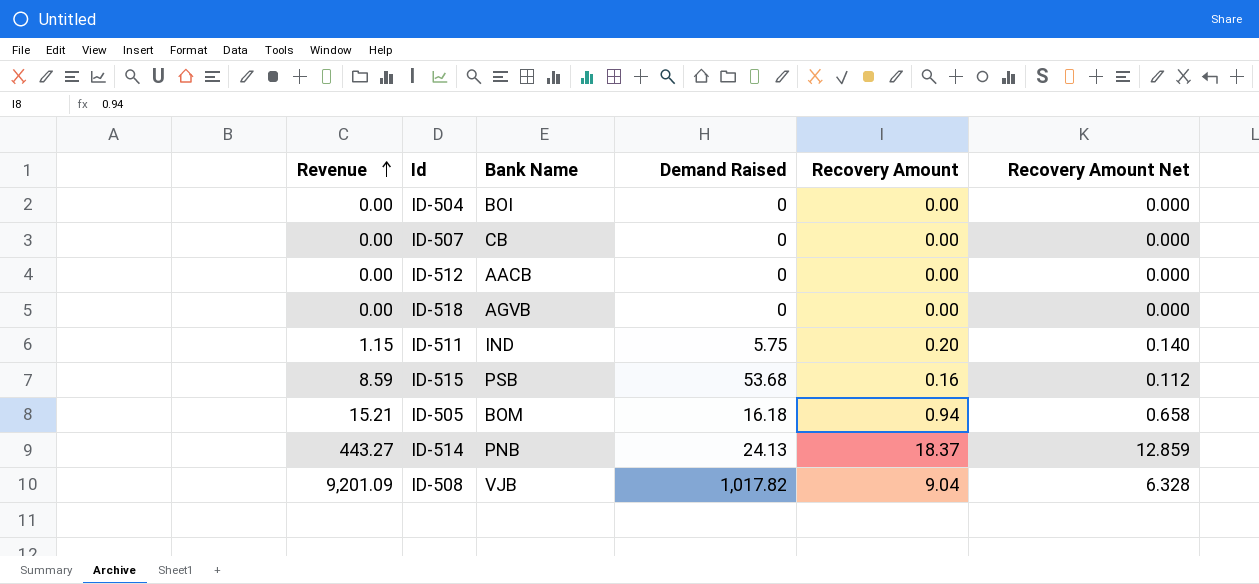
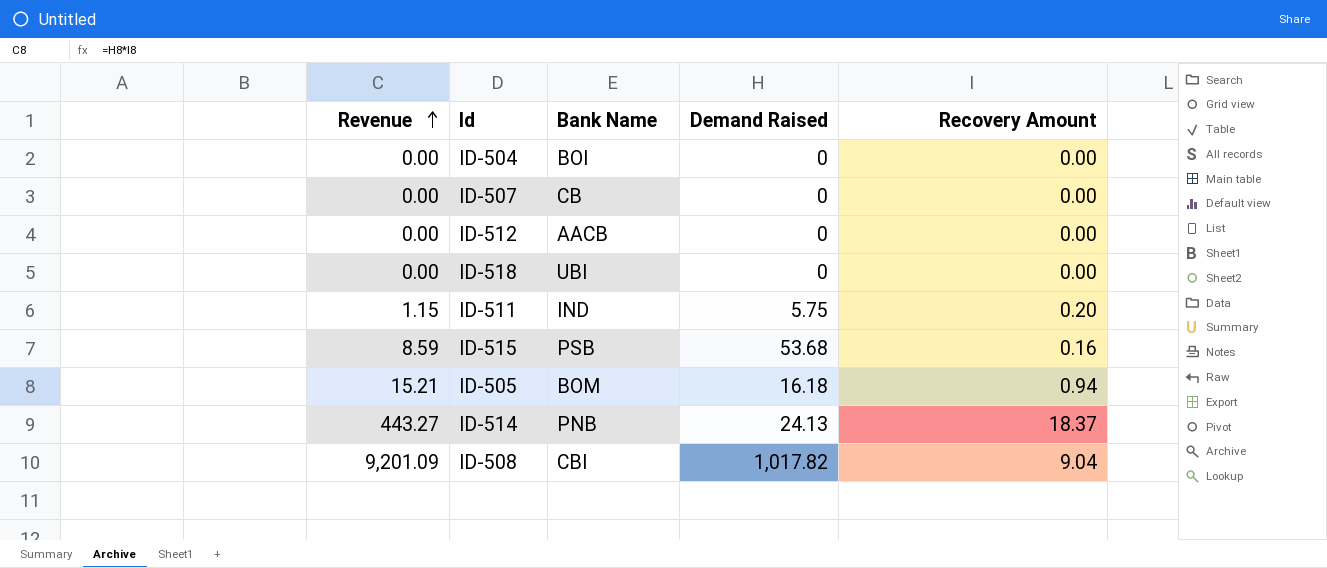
column Recovery Amount Net | formula: [Recovery Amount] * 0.7 -> none
ID-518 | Bank Name: AGVB -> UBI
ID-508 | Bank Name: VJB -> CBI

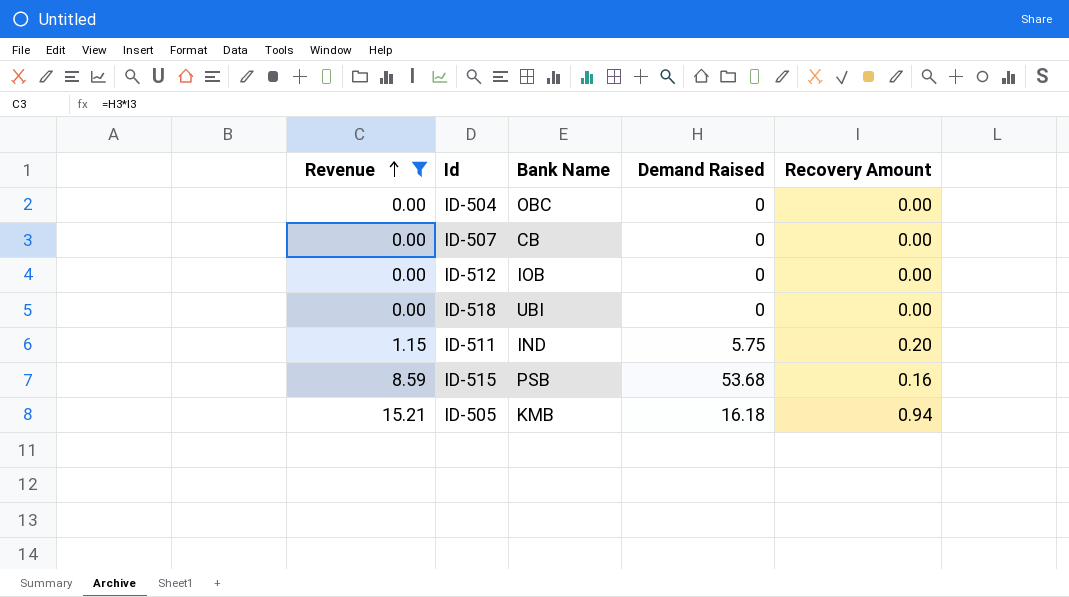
filter: none -> Revenue <= 15.21
ID-504 | Bank Name: BOI -> OBC
ID-512 | Bank Name: AACB -> IOB
ID-505 | Bank Name: BOM -> KMB

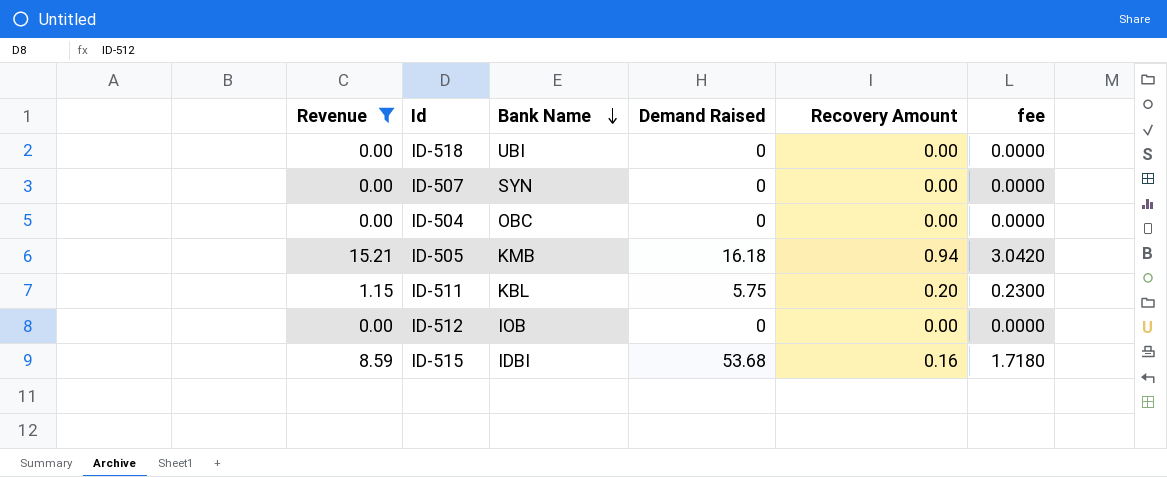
row order: Revenue ascending -> Bank Name descending
column fee | formula: none -> [Revenue] * 0.2
ID-507 | Bank Name: CB -> SYN
ID-511 | Bank Name: IND -> KBL
ID-515 | Bank Name: PSB -> IDBI

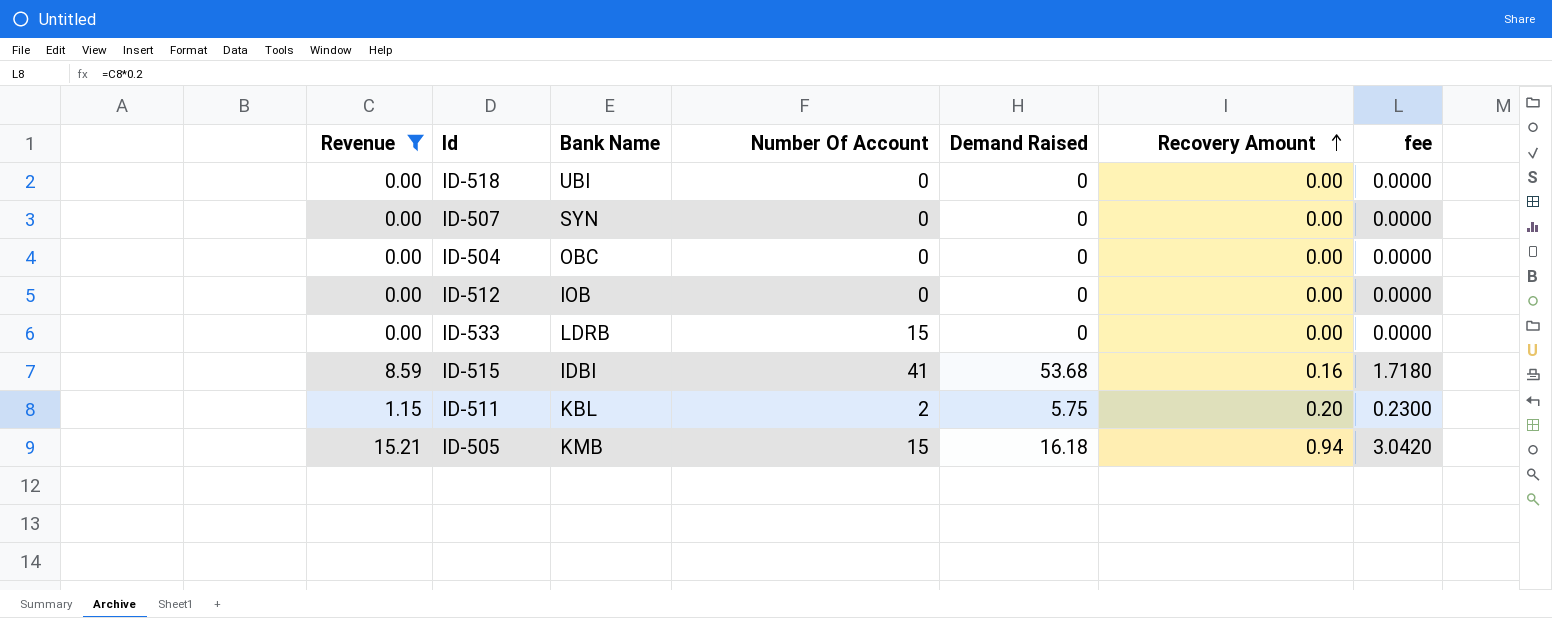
row order: Bank Name descending -> Recovery Amount ascending
column Number Of Account | position: none -> 4
row ID-533: none -> 0.00 | LDRB | 15 | 0 | 0.00 | 0.0000

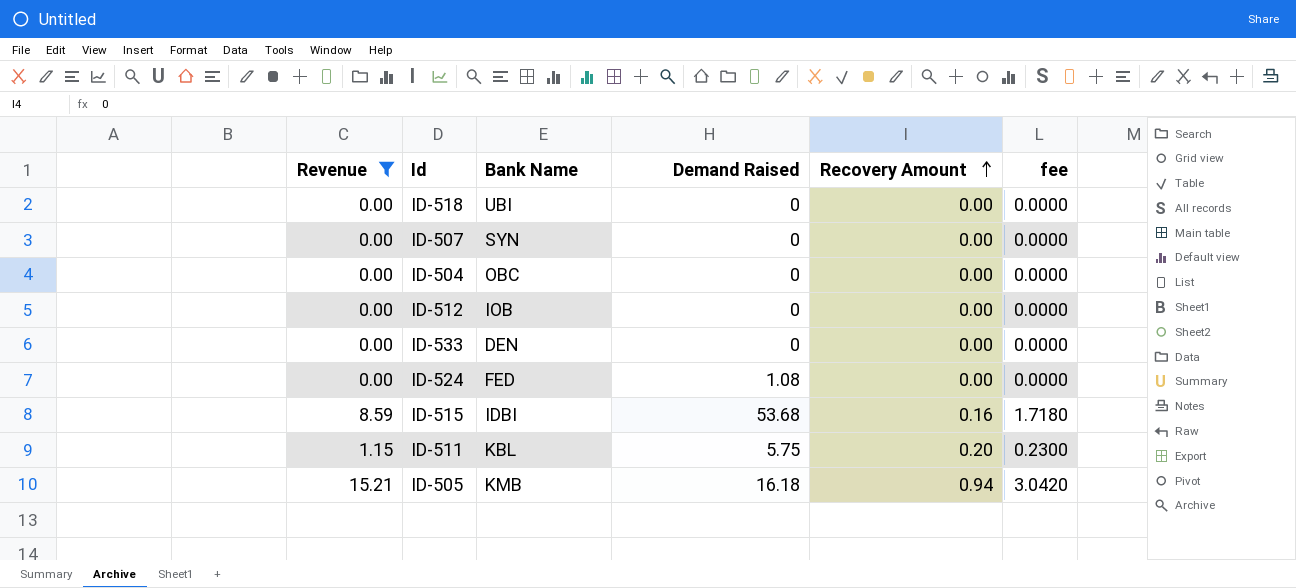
column Number Of Account | position: 4 -> none
ID-533 | Bank Name: LDRB -> DEN
row ID-524: none -> 0.00 | FED | 1.08 | 0.00 | 0.0000

